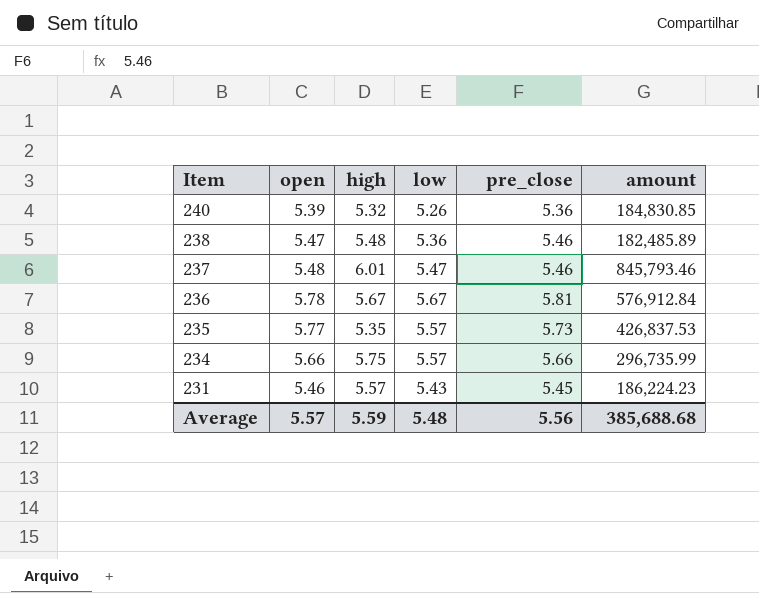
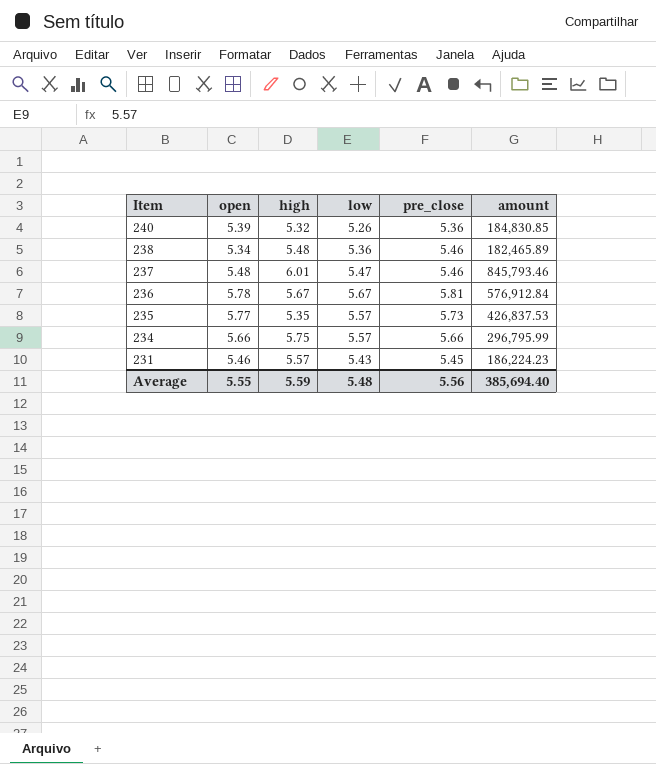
238 | open: 5.47 -> 5.34
238 | amount: 182,485.89 -> 182,465.89
234 | amount: 296,735.99 -> 296,795.99
Average | open: 5.57 -> 5.55
Average | amount: 385,688.68 -> 385,694.40

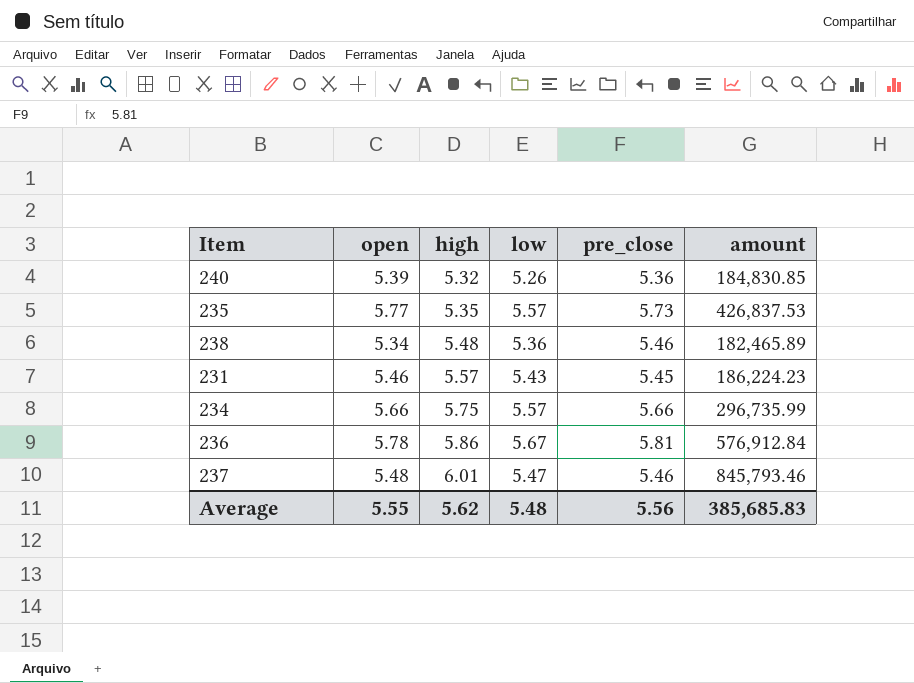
row order: Item descending -> high ascending
234 | amount: 296,795.99 -> 296,735.99
236 | high: 5.67 -> 5.86
Average | high: 5.59 -> 5.62
Average | amount: 385,694.40 -> 385,685.83

